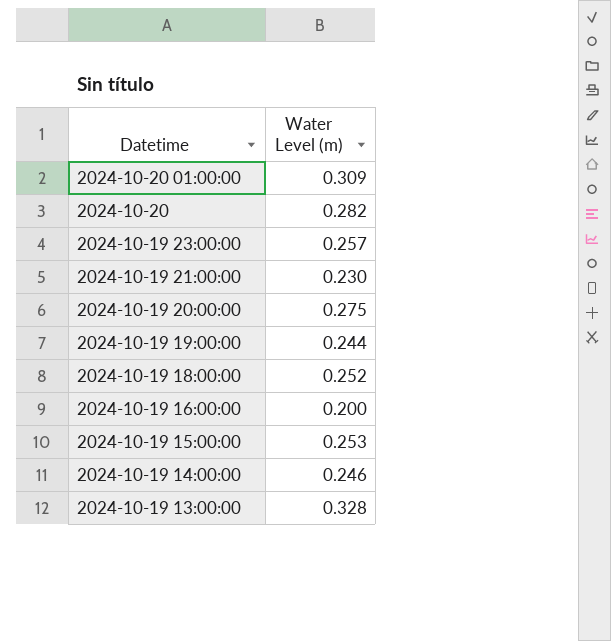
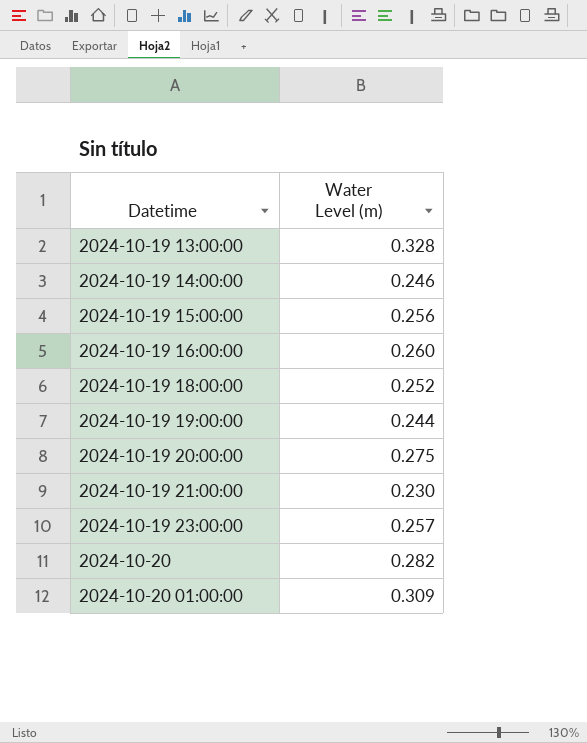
row order: Datetime descending -> Datetime ascending
2024-10-19 15:00:00 | Water Level (m): 0.253 -> 0.256
2024-10-19 16:00:00 | Water Level (m): 0.200 -> 0.260

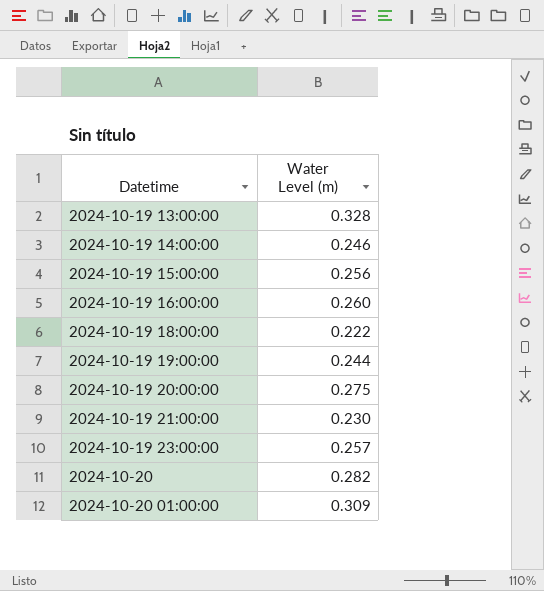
2024-10-19 18:00:00 | Water Level (m): 0.252 -> 0.222

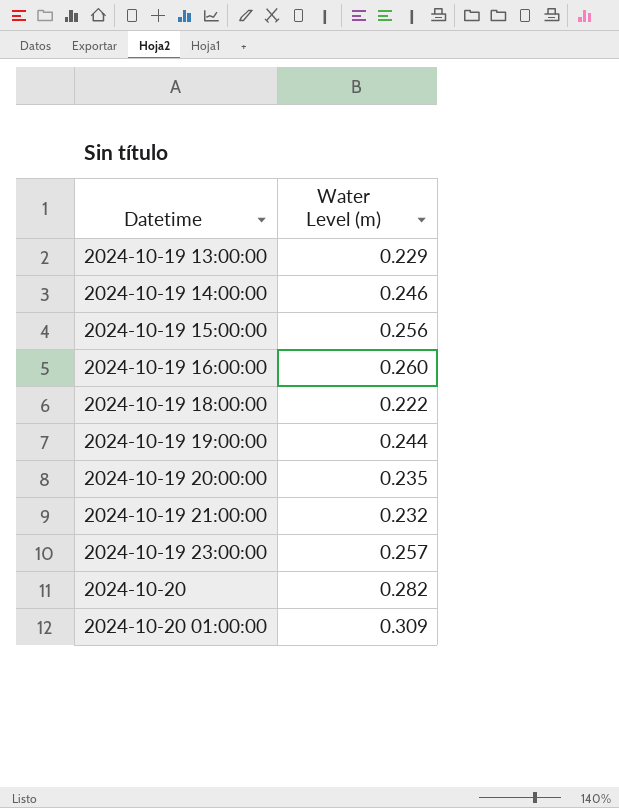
2024-10-19 13:00:00 | Water Level (m): 0.328 -> 0.229
2024-10-19 20:00:00 | Water Level (m): 0.275 -> 0.235
2024-10-19 21:00:00 | Water Level (m): 0.230 -> 0.232

